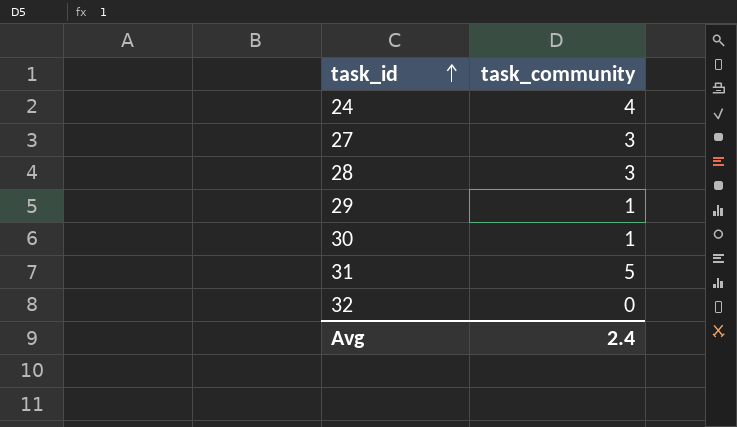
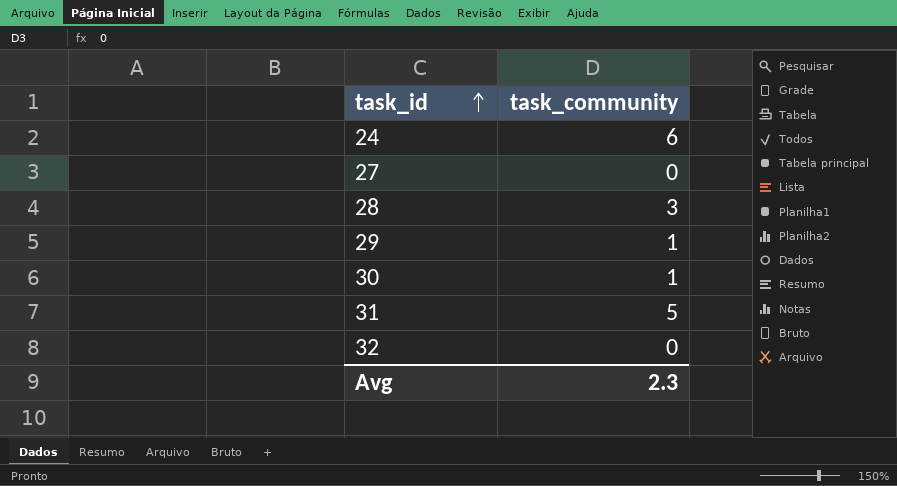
24 | task_community: 4 -> 6
27 | task_community: 3 -> 0
Avg | task_community: 2.4 -> 2.3

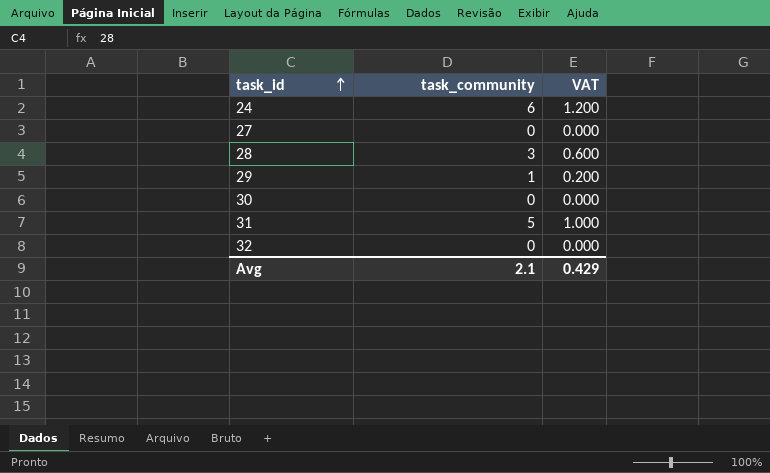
column VAT | formula: none -> [task_community] * 0.2
30 | task_community: 1 -> 0
Avg | task_community: 2.3 -> 2.1

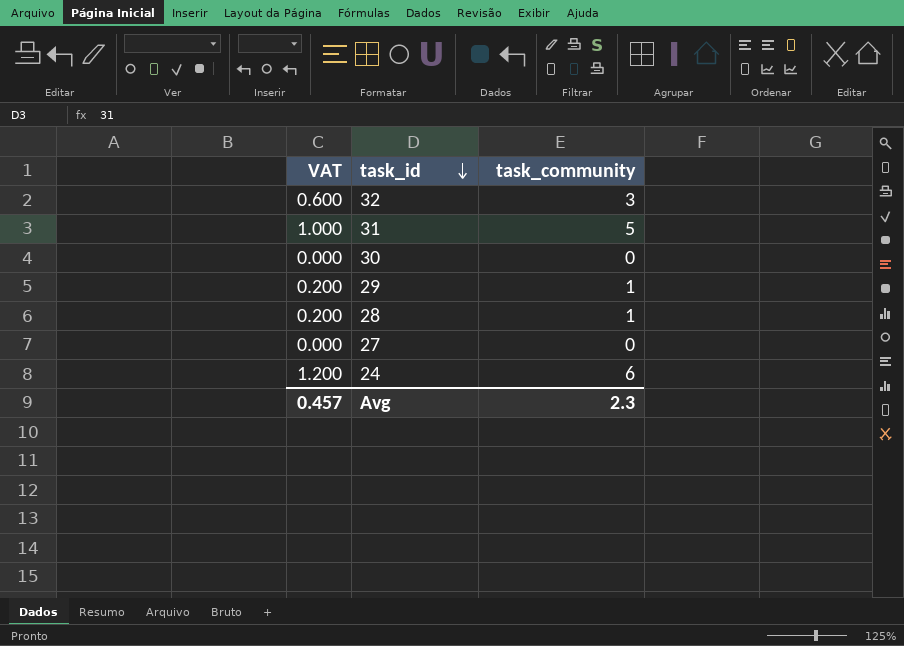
row order: task_id ascending -> task_id descending
column VAT | position: 3 -> 1
32 | VAT: 0.000 -> 0.600
32 | task_community: 0 -> 3
28 | VAT: 0.600 -> 0.200
28 | task_community: 3 -> 1
Avg | VAT: 0.429 -> 0.457
Avg | task_community: 2.1 -> 2.3

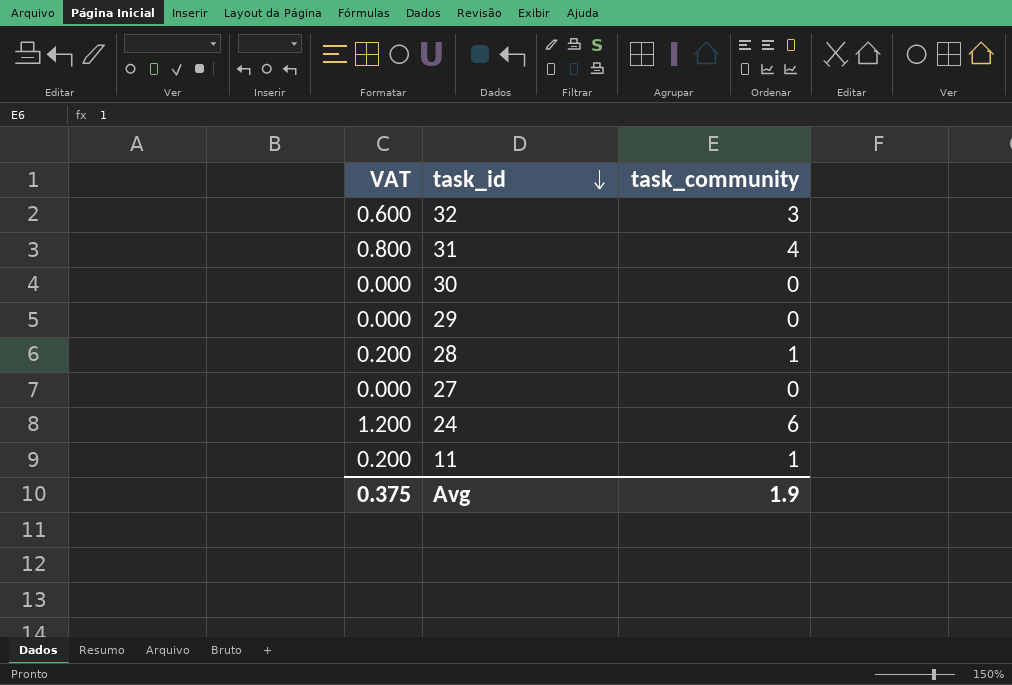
31 | VAT: 1.000 -> 0.800
31 | task_community: 5 -> 4
29 | VAT: 0.200 -> 0.000
29 | task_community: 1 -> 0
row 11: none -> 0.200 | 1
Avg | VAT: 0.457 -> 0.375
Avg | task_community: 2.3 -> 1.9

